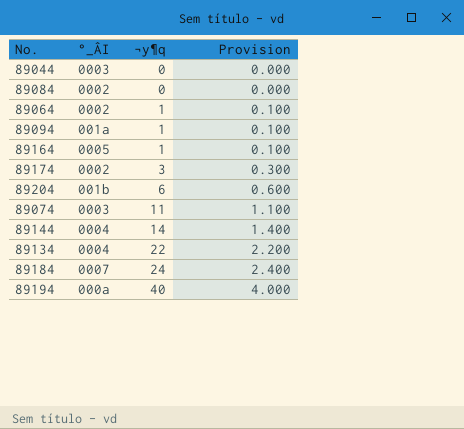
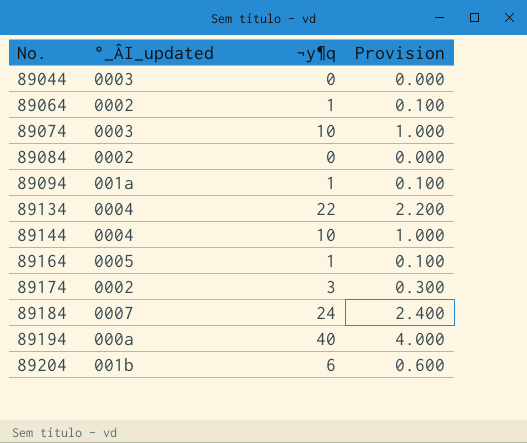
row order: ¬y¶q ascending -> No. ascending
column name: °_ÂI -> °_ÂI_updated
89074 | ¬y¶q: 11 -> 10
89074 | Provision: 1.100 -> 1.000
89144 | ¬y¶q: 14 -> 10
89144 | Provision: 1.400 -> 1.000

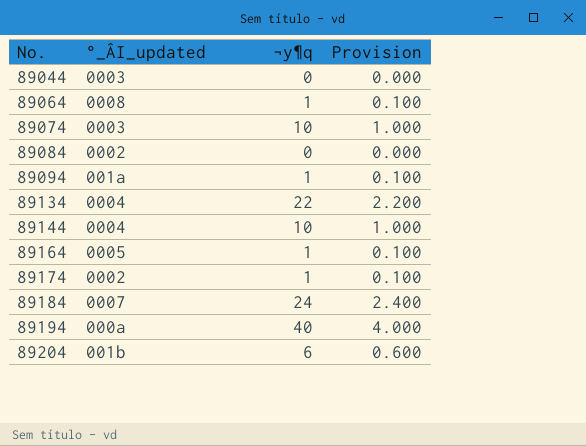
89064 | °_ÂI_updated: 0002 -> 0008
89174 | ¬y¶q: 3 -> 1
89174 | Provision: 0.300 -> 0.100

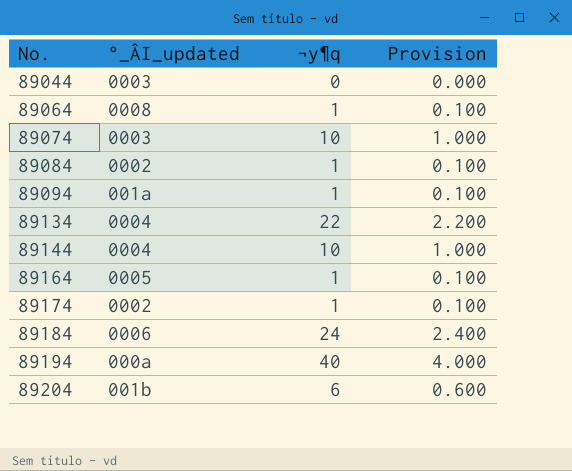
89084 | ¬y¶q: 0 -> 1
89084 | Provision: 0.000 -> 0.100
89184 | °_ÂI_updated: 0007 -> 0006

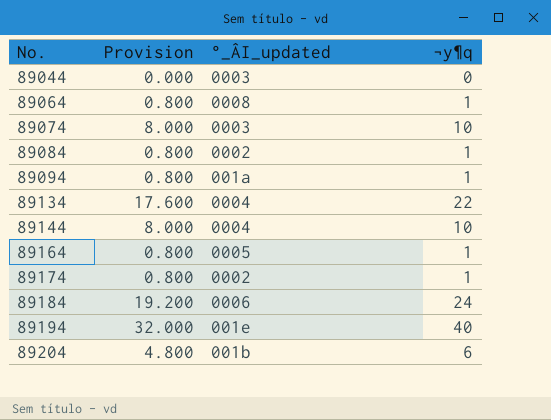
column Provision | formula: [¬y¶q] * 0.1 -> [¬y¶q] * 0.8
column Provision | position: 4 -> 2
89194 | °_ÂI_updated: 000a -> 001e

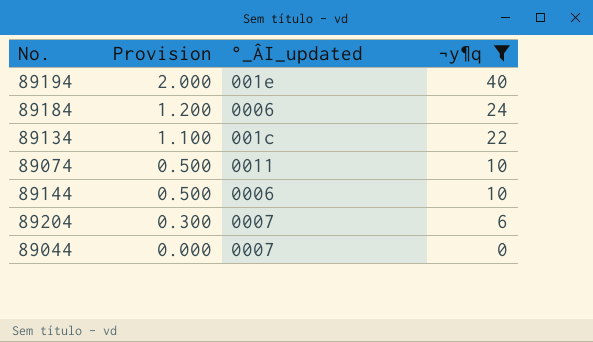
filter: none -> ¬y¶q != 1
row order: No. ascending -> Provision descending
column Provision | formula: [¬y¶q] * 0.8 -> [¬y¶q] * 0.05
89134 | °_ÂI_updated: 0004 -> 001c
89074 | °_ÂI_updated: 0003 -> 0011
89144 | °_ÂI_updated: 0004 -> 0006
89204 | °_ÂI_updated: 001b -> 0007
89044 | °_ÂI_updated: 0003 -> 0007

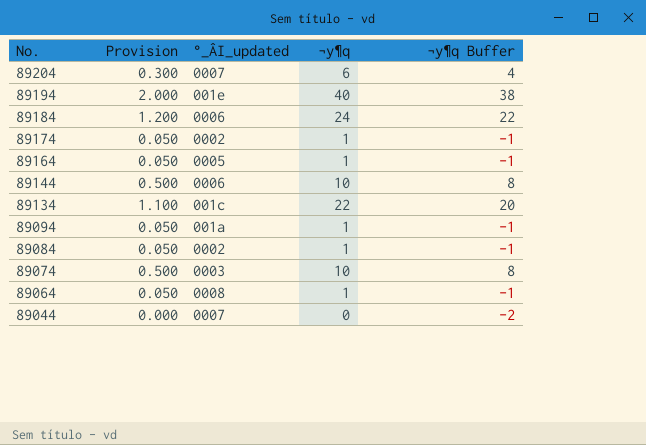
filter: ¬y¶q != 1 -> none
row order: Provision descending -> No. descending
column ¬y¶q Buffer | formula: none -> [¬y¶q] - 2
89074 | °_ÂI_updated: 0011 -> 0003

